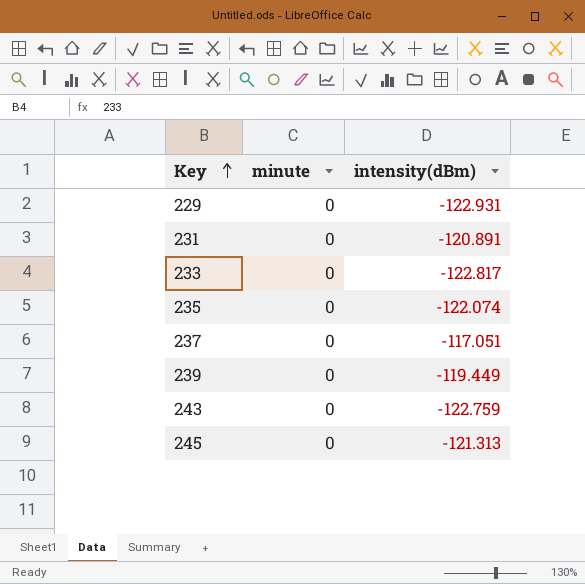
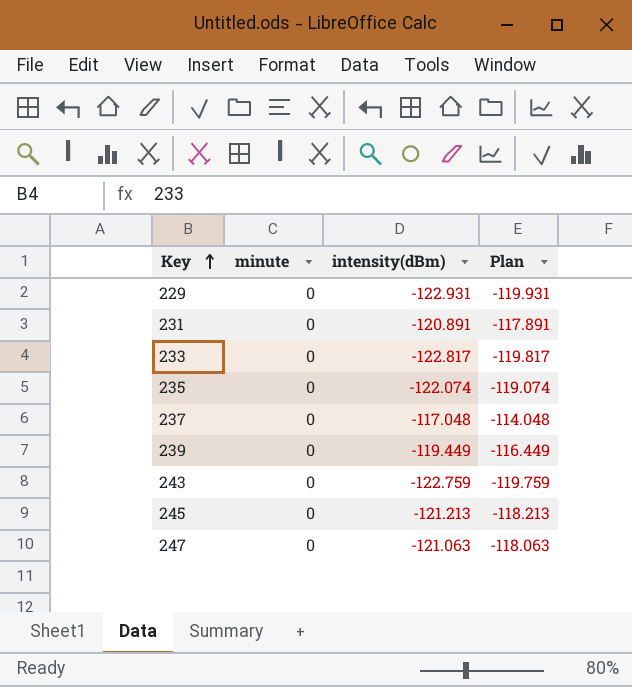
column Plan | formula: none -> [intensity(dBm)] + 3
237 | intensity(dBm): -117.051 -> -117.048
245 | intensity(dBm): -121.313 -> -121.213
row 247: none -> 0 | -121.063 | -118.063

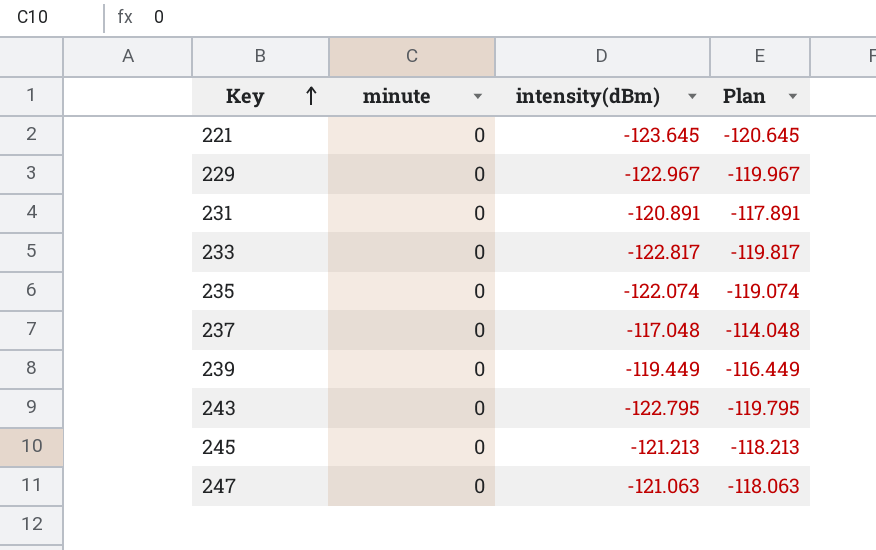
row 221: none -> 0 | -123.645 | -120.645
229 | intensity(dBm): -122.931 -> -122.967
229 | Plan: -119.931 -> -119.967
243 | intensity(dBm): -122.759 -> -122.795
243 | Plan: -119.759 -> -119.795

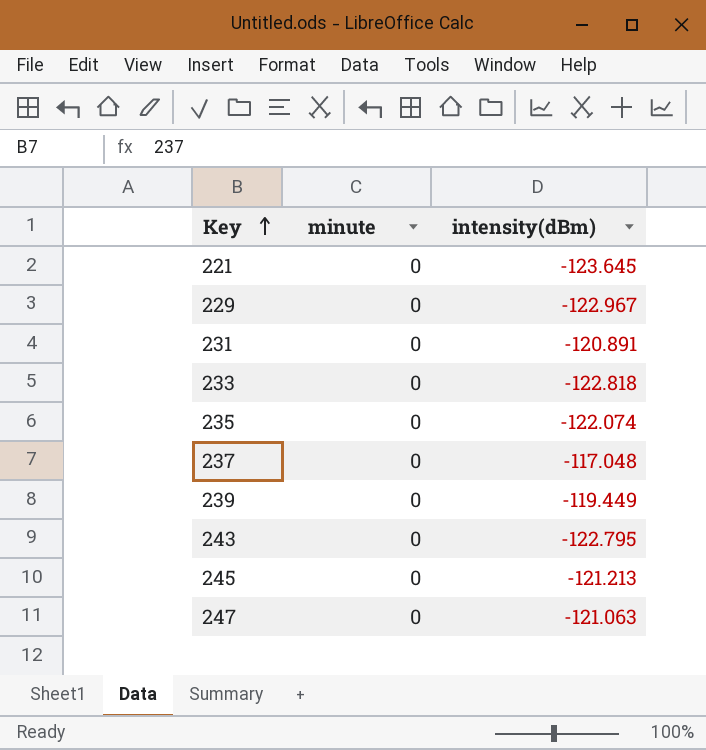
column Plan | formula: [intensity(dBm)] + 3 -> none
233 | intensity(dBm): -122.817 -> -122.818

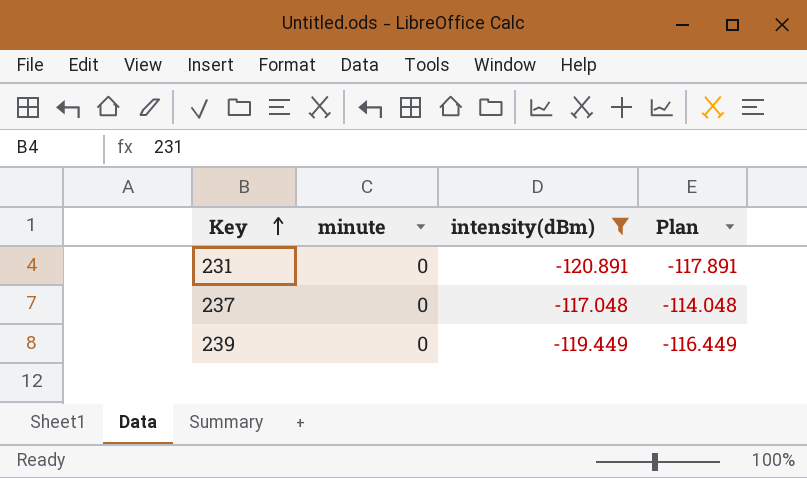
filter: none -> intensity(dBm) >= -120.891
column Plan | formula: none -> [intensity(dBm)] + 3

